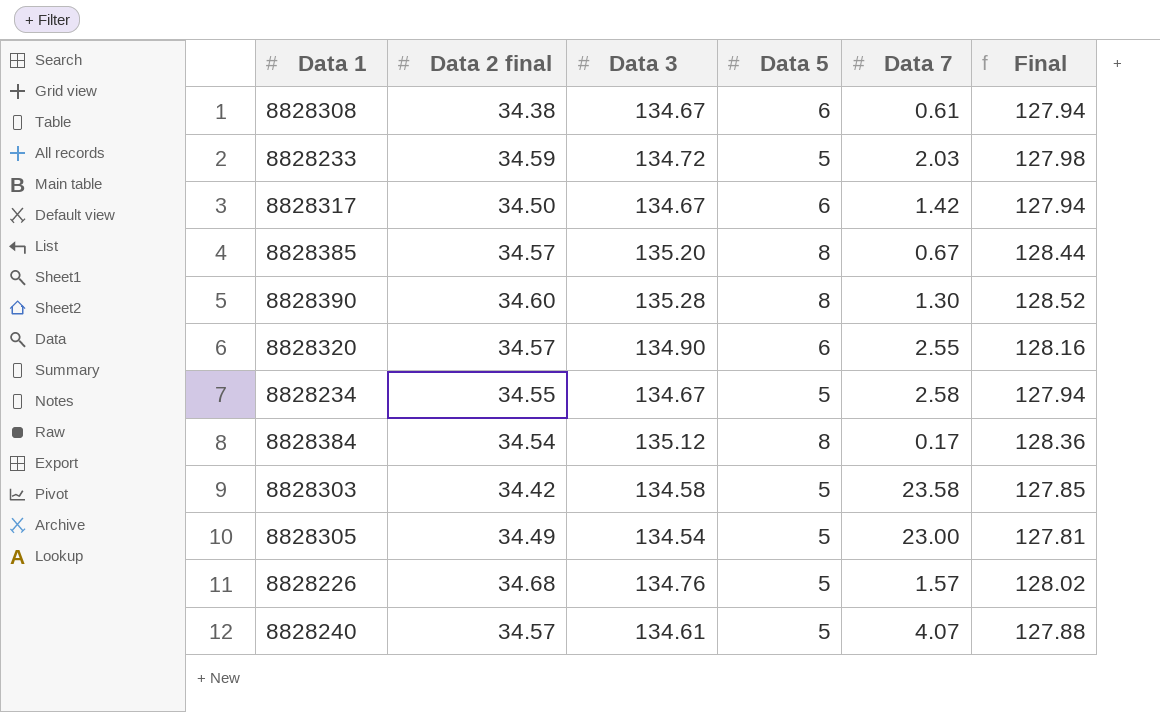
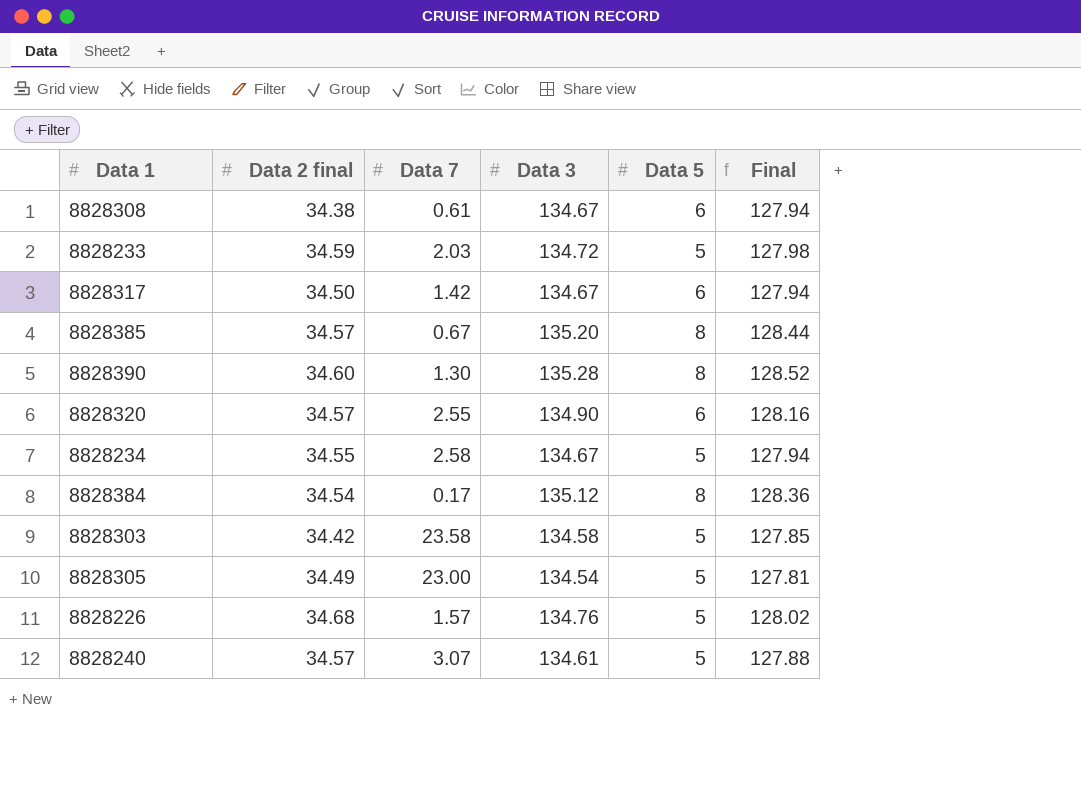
column Data 7 | position: 5 -> 3
8828240 | Data 7: 4.07 -> 3.07

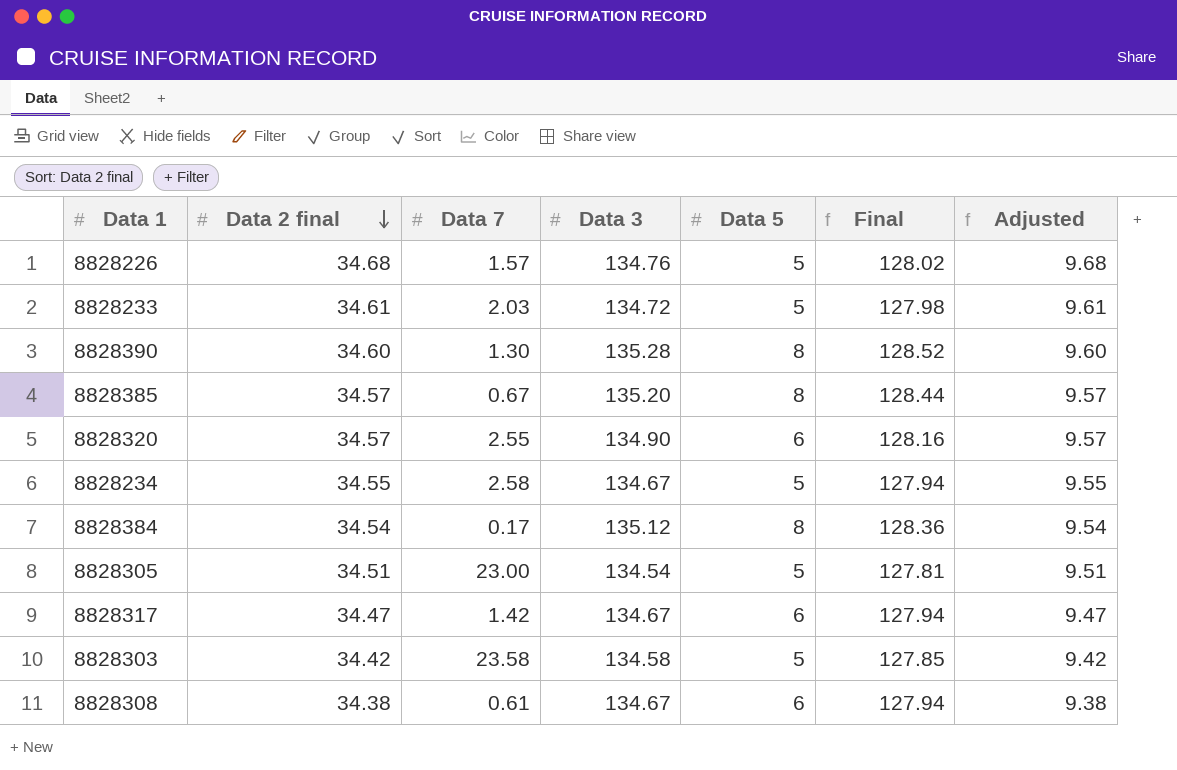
row order: none -> Data 2 final descending
column Adjusted | formula: none -> [Data 2 final] - 25
row 8828240: 34.57 | 3.07 | 134.61 | 5 | 127.88 -> none
8828233 | Data 2 final: 34.59 -> 34.61
8828305 | Data 2 final: 34.49 -> 34.51
8828317 | Data 2 final: 34.50 -> 34.47

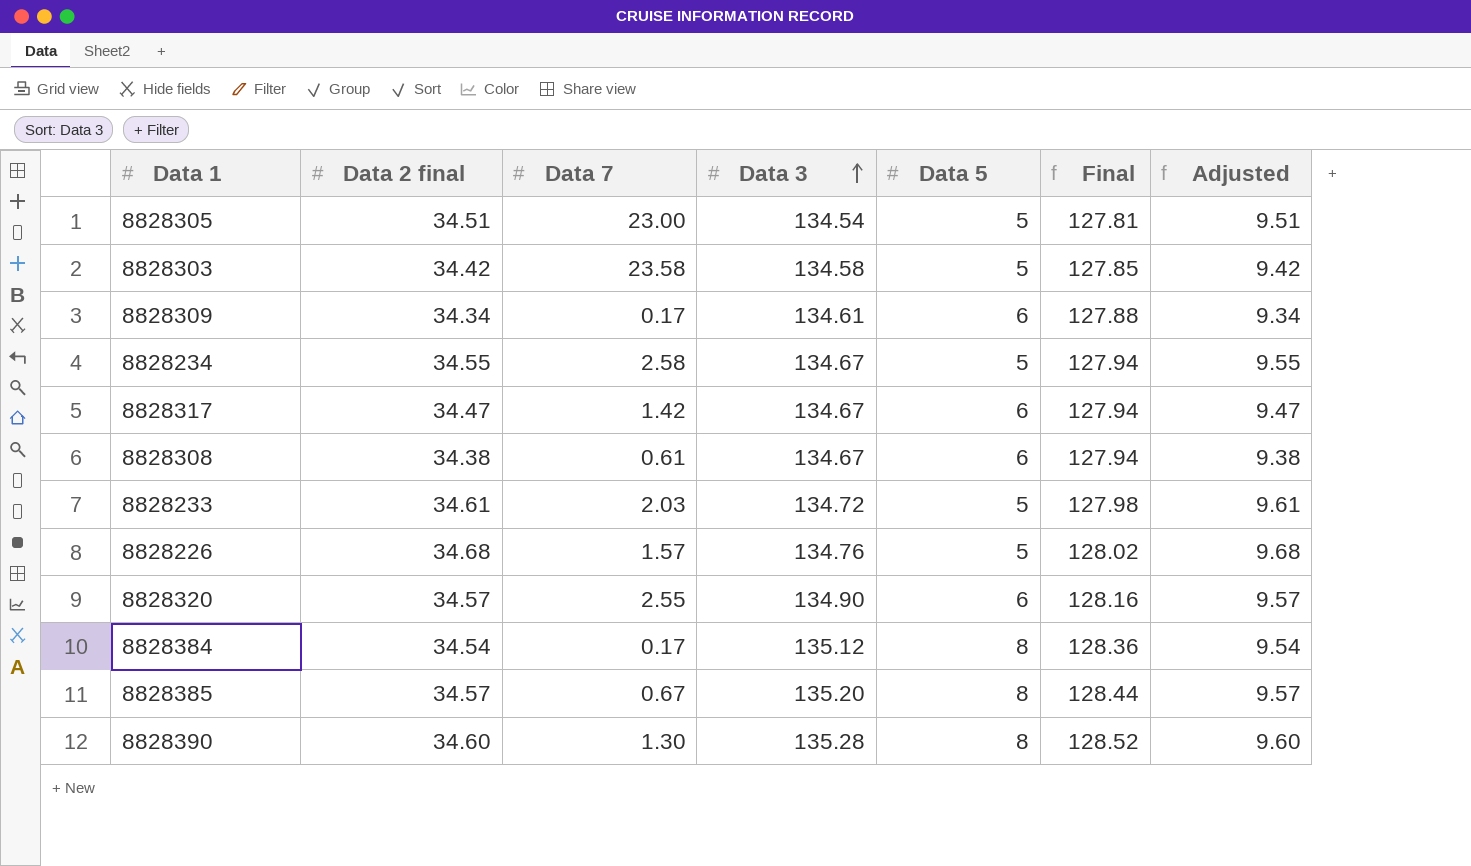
row order: Data 2 final descending -> Data 3 ascending
row 8828309: none -> 34.34 | 0.17 | 134.61 | 6 | 127.88 | 9.34

